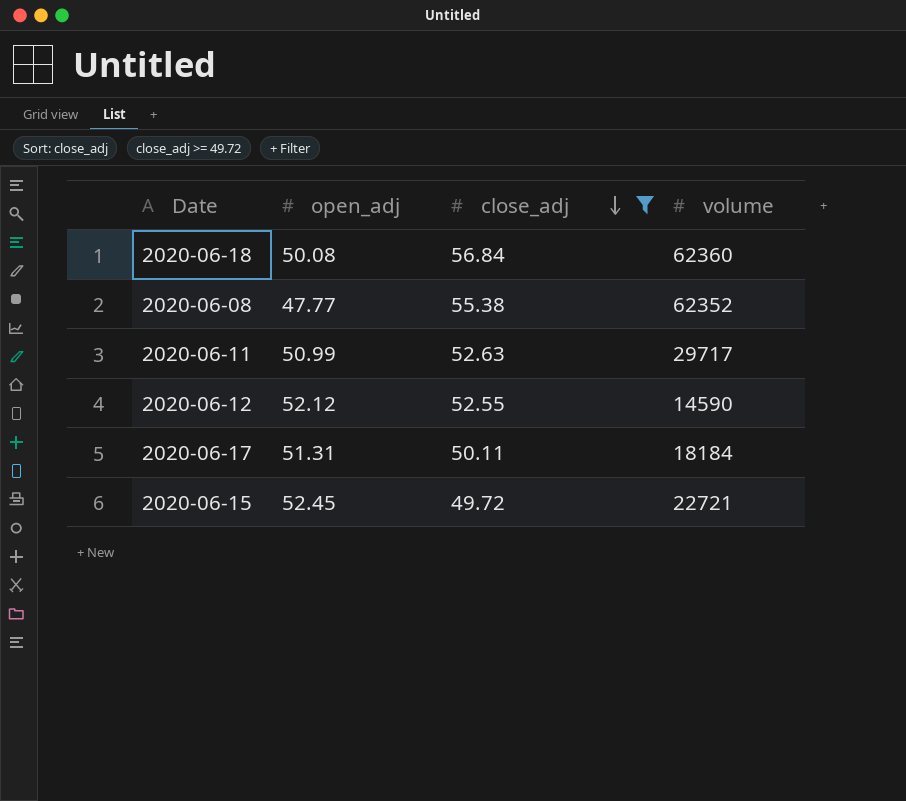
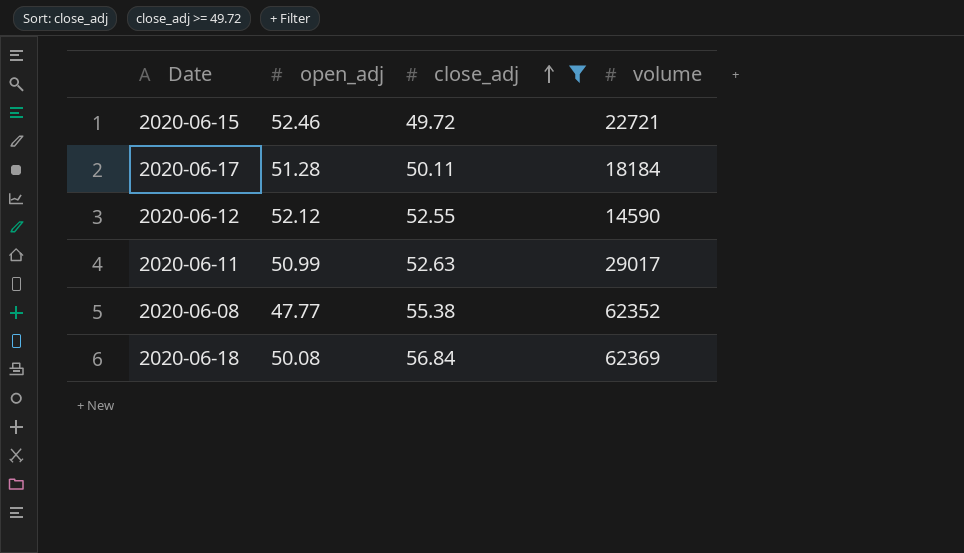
row order: close_adj descending -> close_adj ascending
2020-06-15 | open_adj: 52.45 -> 52.46
2020-06-17 | open_adj: 51.31 -> 51.28
2020-06-11 | volume: 29717 -> 29017
2020-06-18 | volume: 62360 -> 62369

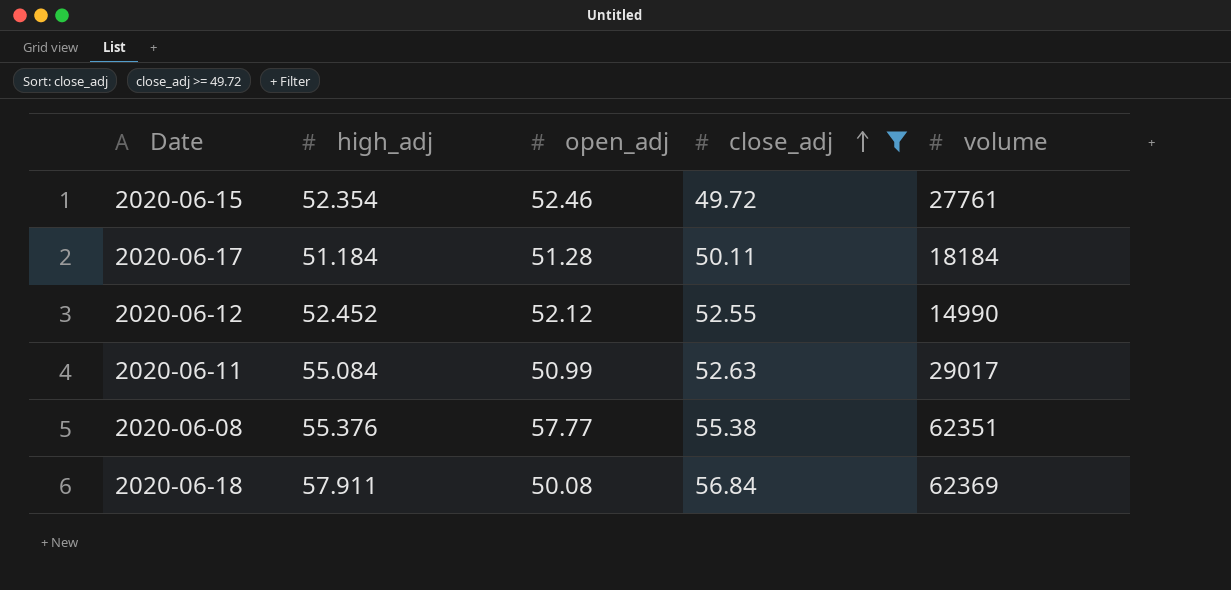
column high_adj | position: none -> 2
2020-06-15 | volume: 22721 -> 27761
2020-06-12 | volume: 14590 -> 14990
2020-06-08 | open_adj: 47.77 -> 57.77
2020-06-08 | volume: 62352 -> 62351

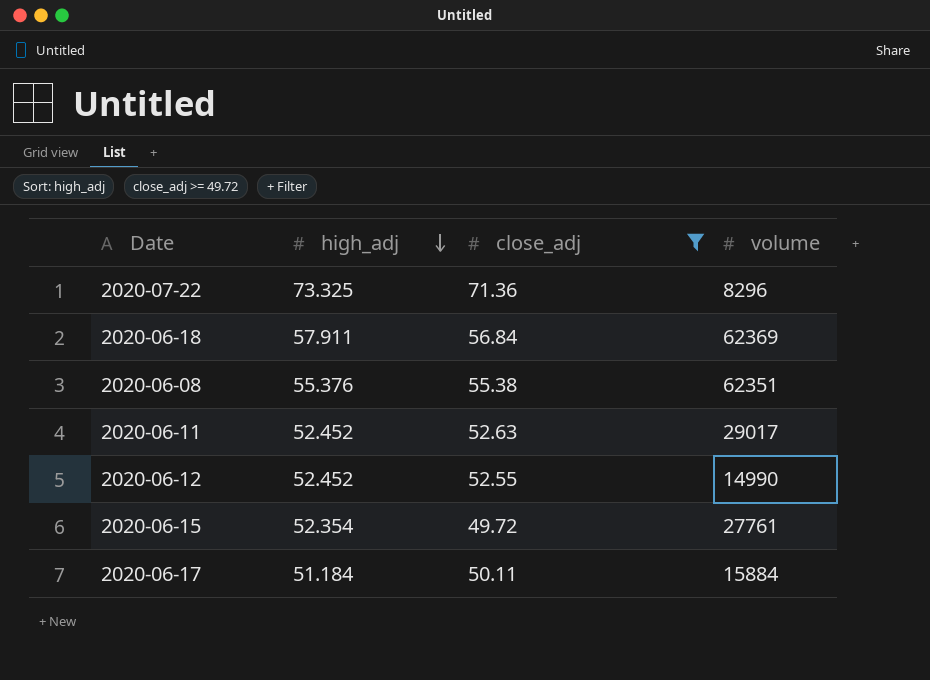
row order: close_adj ascending -> high_adj descending
column open_adj | position: 3 -> none
row 2020-07-22: none -> 73.325 | 71.36 | 8296
2020-06-11 | high_adj: 55.084 -> 52.452
2020-06-17 | volume: 18184 -> 15884

